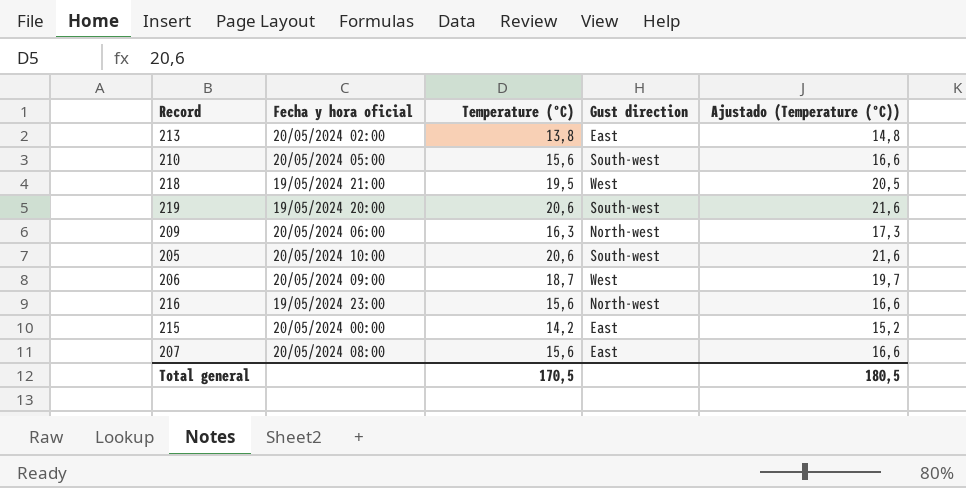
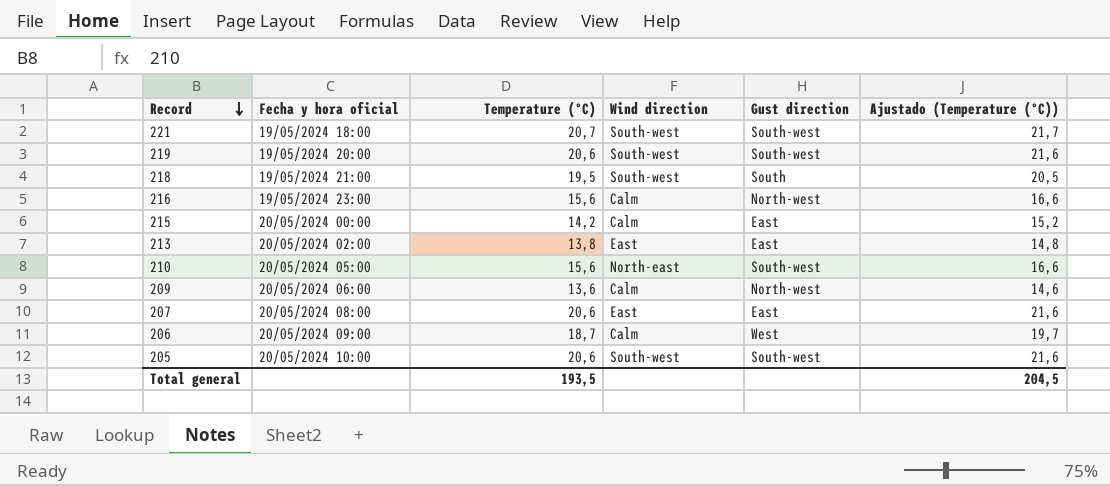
row order: none -> Record descending
column Wind direction | position: none -> 4
row 221: none -> 19/05/2024 18:00 | 20,7 | South-west | South-west | 21,7
218 | Gust direction: West -> South
209 | Temperature (ºC): 16,3 -> 13,6
209 | Ajustado (Temperature (ºC)): 17,3 -> 14,6
207 | Temperature (ºC): 15,6 -> 20,6
207 | Ajustado (Temperature (ºC)): 16,6 -> 21,6
Total general | Temperature (ºC): 170,5 -> 193,5
Total general | Ajustado (Temperature (ºC)): 180,5 -> 204,5

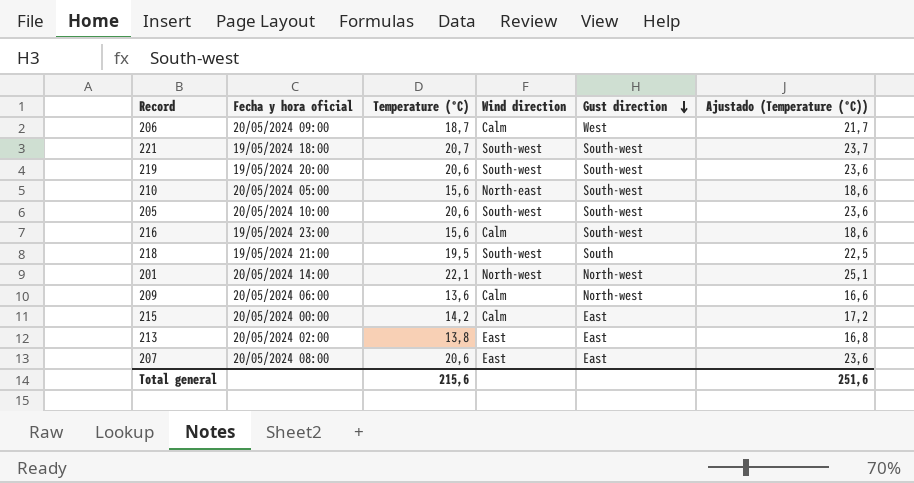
row order: Record descending -> Gust direction descending
column Ajustado (Temperature (ºC)) | formula: [Temperature (ºC)] + 1 -> [Temperature (ºC)] + 3
216 | Gust direction: North-west -> South-west
row 201: none -> 20/05/2024 14:00 | 22,1 | North-west | North-west | 25,1
Total general | Temperature (ºC): 193,5 -> 215,6
Total general | Ajustado (Temperature (ºC)): 204,5 -> 251,6

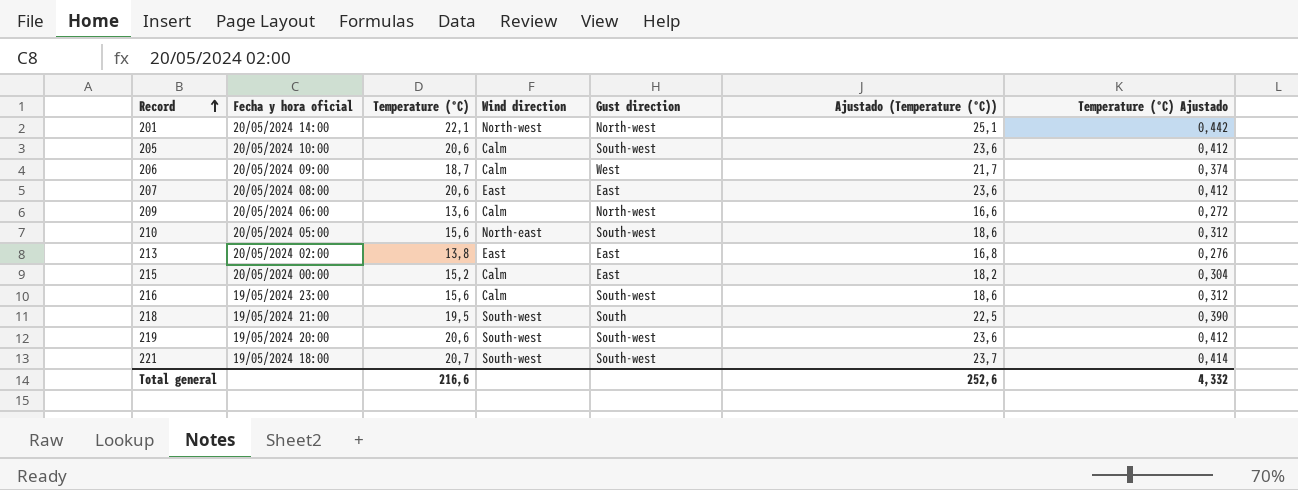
row order: Gust direction descending -> Record ascending
column Temperature (ºC) Ajustado | formula: none -> [Temperature (ºC)] * 0,02
205 | Wind direction: South-west -> Calm
215 | Temperature (ºC): 14,2 -> 15,2
215 | Ajustado (Temperature (ºC)): 17,2 -> 18,2
Total general | Temperature (ºC): 215,6 -> 216,6
Total general | Ajustado (Temperature (ºC)): 251,6 -> 252,6

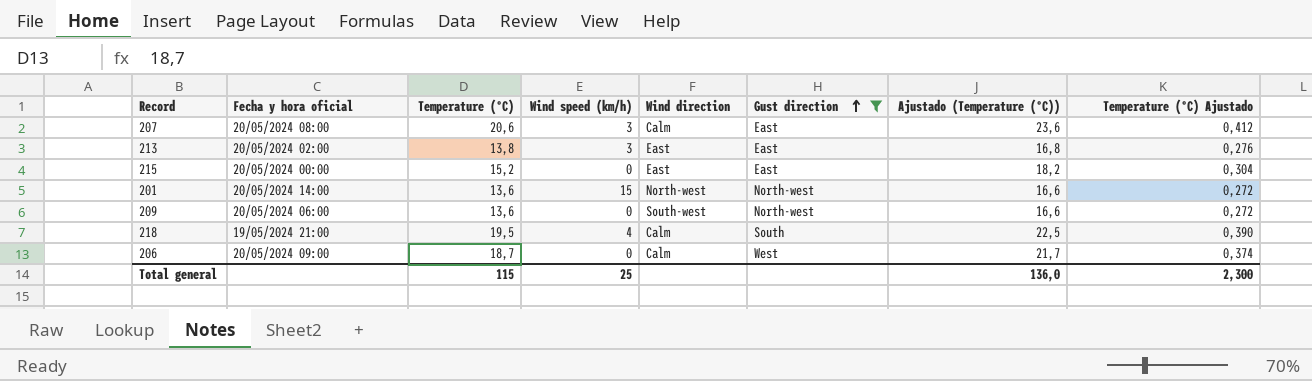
filter: none -> Gust direction != South-west
row order: Record ascending -> Gust direction ascending
column Wind speed (km/h) | position: none -> 4
207 | Wind direction: East -> Calm
215 | Wind direction: Calm -> East
201 | Temperature (ºC): 22,1 -> 13,6
201 | Ajustado (Temperature (ºC)): 25,1 -> 16,6
201 | Temperature (ºC) Ajustado: 0,442 -> 0,272
209 | Wind direction: Calm -> South-west
218 | Wind direction: South-west -> Calm
Total general | Temperature (ºC): 216,6 -> 115
Total general | Ajustado (Temperature (ºC)): 252,6 -> 136,0
Total general | Temperature (ºC) Ajustado: 4,332 -> 2,300

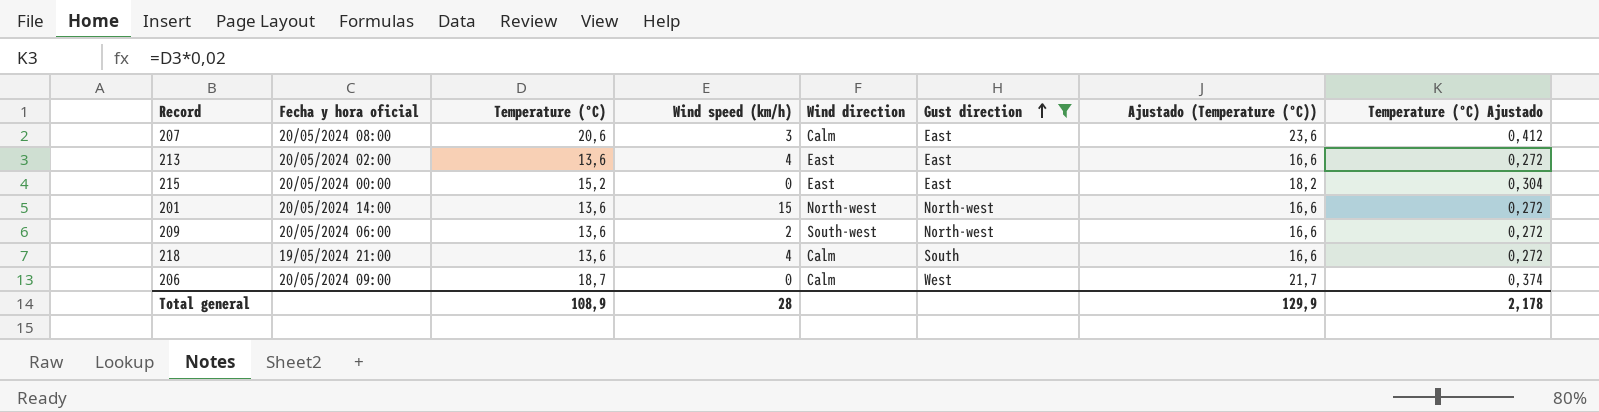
213 | Temperature (ºC): 13,8 -> 13,6
213 | Wind speed (km/h): 3 -> 4
213 | Ajustado (Temperature (ºC)): 16,8 -> 16,6
213 | Temperature (ºC) Ajustado: 0,276 -> 0,272
209 | Wind speed (km/h): 0 -> 2
218 | Temperature (ºC): 19,5 -> 13,6
218 | Ajustado (Temperature (ºC)): 22,5 -> 16,6
218 | Temperature (ºC) Ajustado: 0,390 -> 0,272
Total general | Temperature (ºC): 115 -> 108,9
Total general | Wind speed (km/h): 25 -> 28
Total general | Ajustado (Temperature (ºC)): 136,0 -> 129,9
Total general | Temperature (ºC) Ajustado: 2,300 -> 2,178

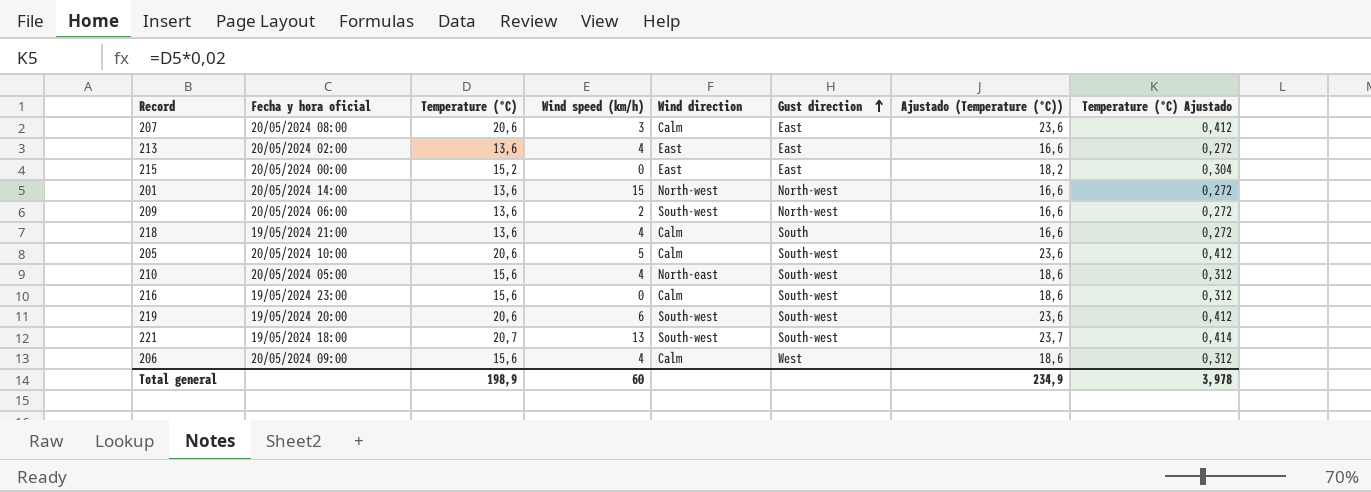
filter: Gust direction != South-west -> none
206 | Temperature (ºC): 18,7 -> 15,6
206 | Wind speed (km/h): 0 -> 4
206 | Ajustado (Temperature (ºC)): 21,7 -> 18,6
206 | Temperature (ºC) Ajustado: 0,374 -> 0,312
Total general | Temperature (ºC): 108,9 -> 198,9
Total general | Wind speed (km/h): 28 -> 60
Total general | Ajustado (Temperature (ºC)): 129,9 -> 234,9
Total general | Temperature (ºC) Ajustado: 2,178 -> 3,978

